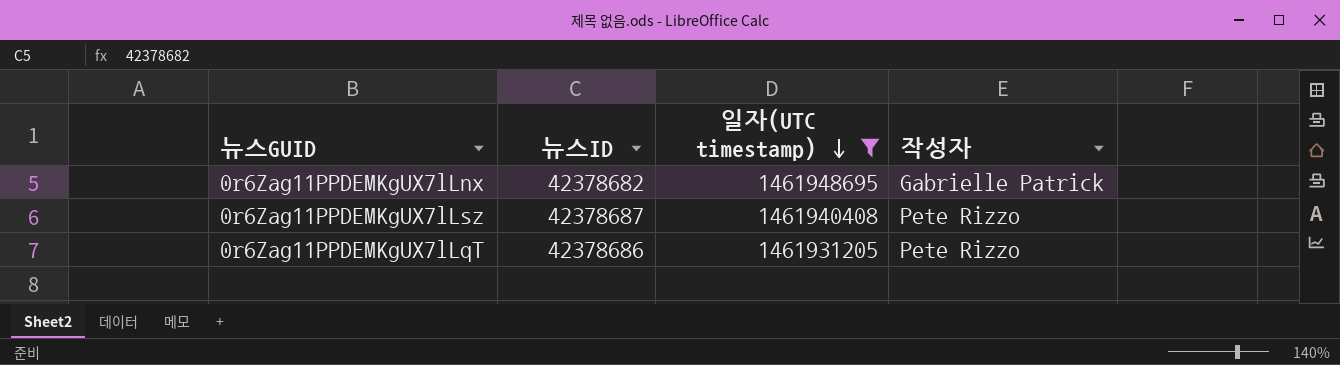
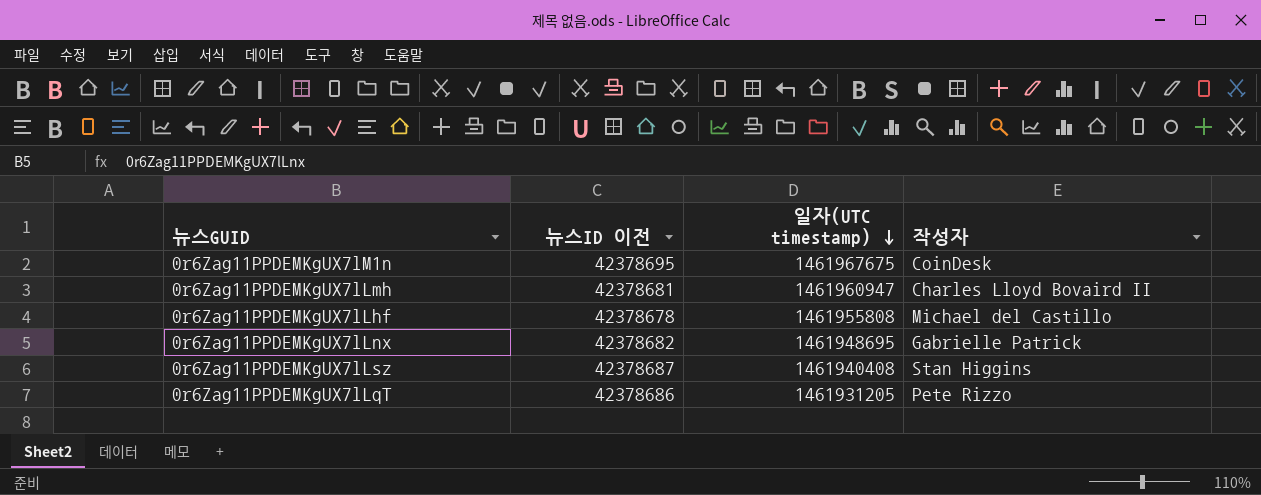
filter: 일자(UTC timestamp) <= 1461948695 -> none
column name: 뉴스ID -> 뉴스ID 이전
0r6Zag11PPDEMKgUX7lLsz | 작성자: Pete Rizzo -> Stan Higgins

